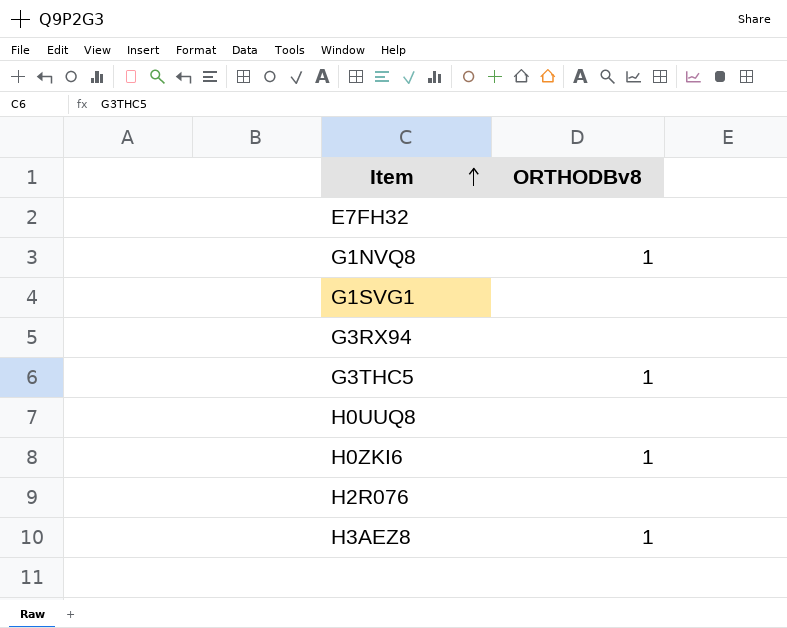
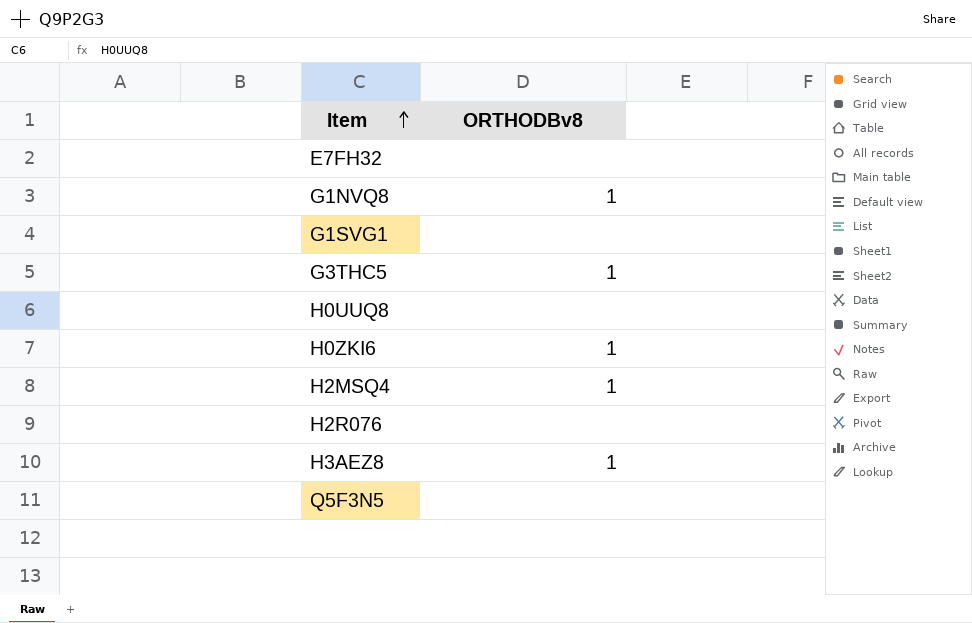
row G3RX94: none -> none
row H2MSQ4: none -> 1
row Q5F3N5: none -> none

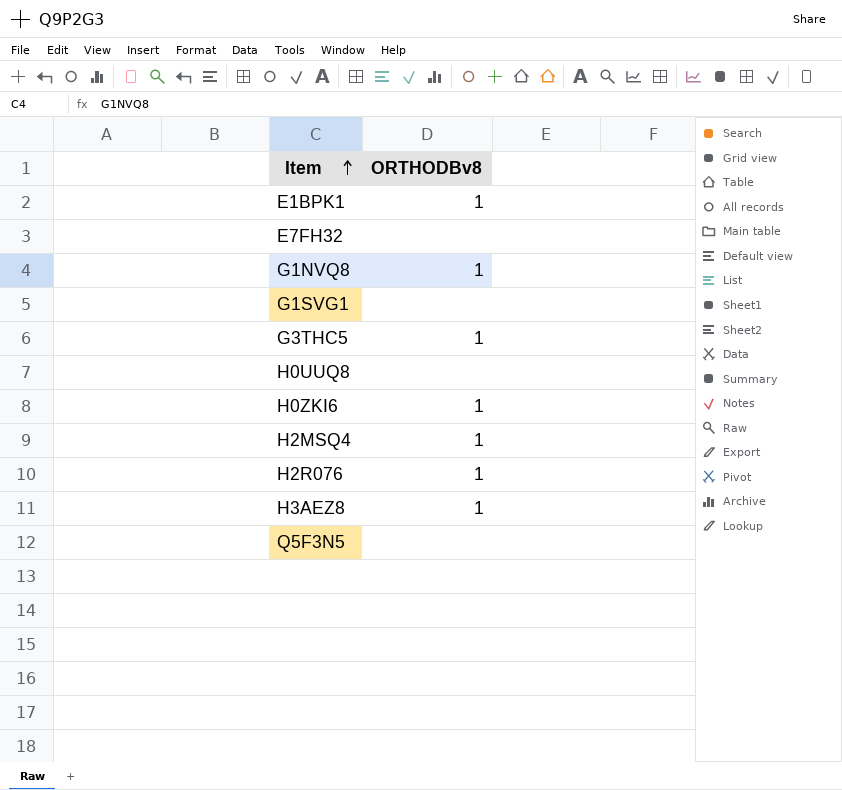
row E1BPK1: none -> 1
H2R076 | ORTHODBv8: none -> 1

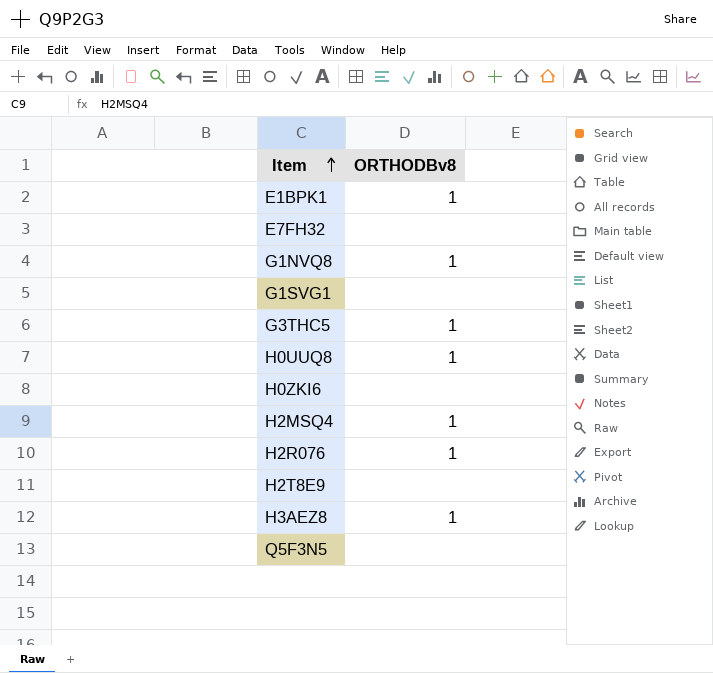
H0UUQ8 | ORTHODBv8: none -> 1
H0ZKI6 | ORTHODBv8: 1 -> none
row H2T8E9: none -> none

